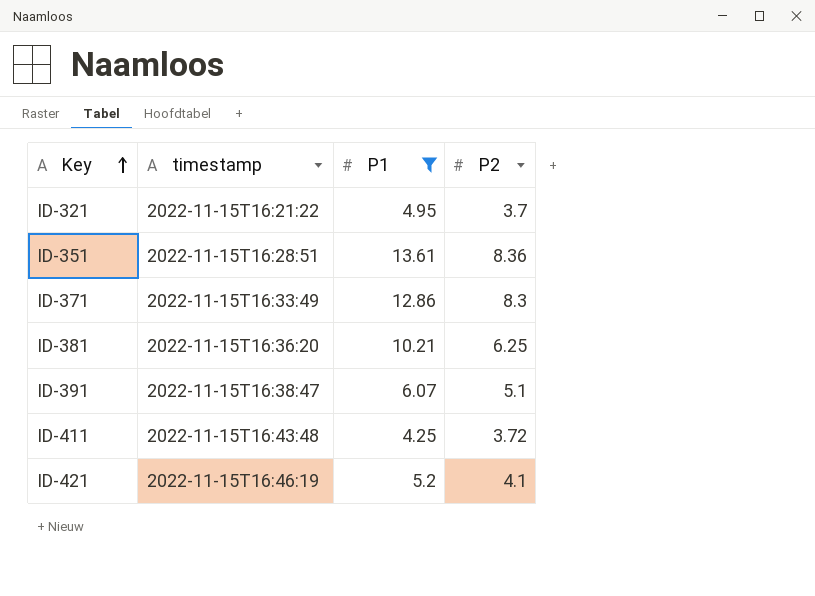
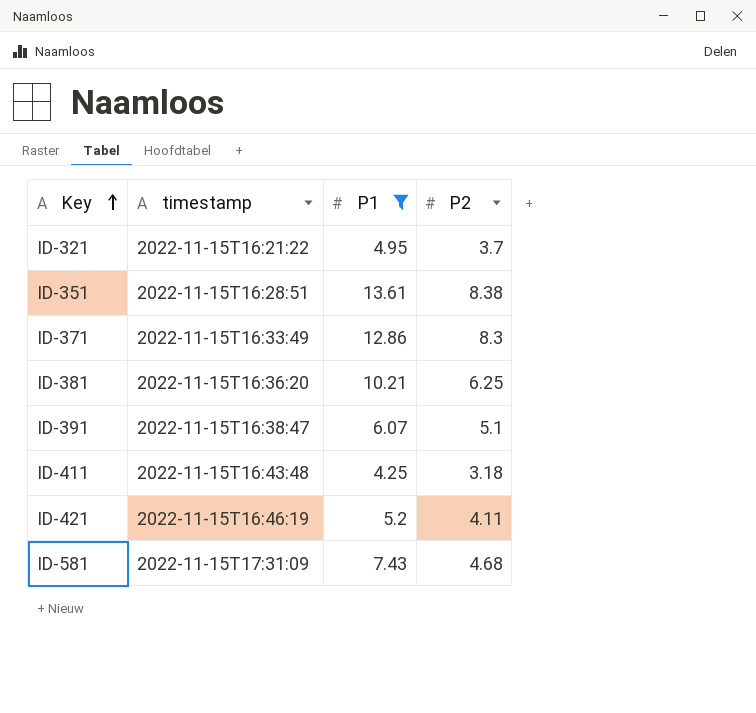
ID-351 | P2: 8.36 -> 8.38
ID-411 | P2: 3.72 -> 3.18
ID-421 | P2: 4.1 -> 4.11
row ID-581: none -> 2022-11-15T17:31:09 | 7.43 | 4.68

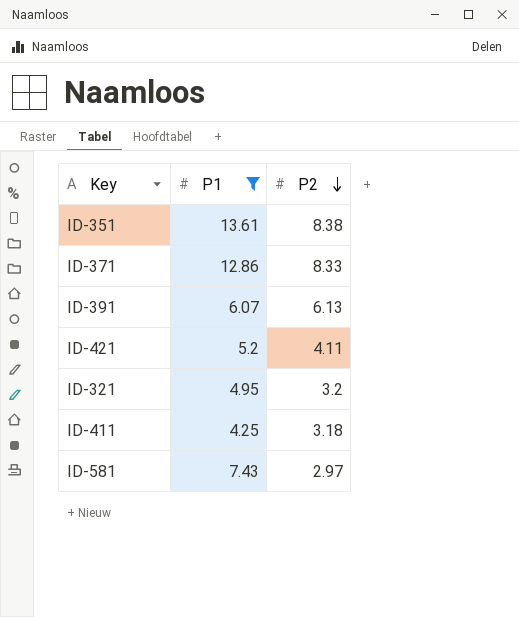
row order: Key ascending -> P2 descending
column timestamp | position: 2 -> none
row ID-381: 2022-11-15T16:36:20 | 10.21 | 6.25 -> none
ID-371 | P2: 8.3 -> 8.33
ID-391 | P2: 5.1 -> 6.13
ID-321 | P2: 3.7 -> 3.2
ID-581 | P2: 4.68 -> 2.97

